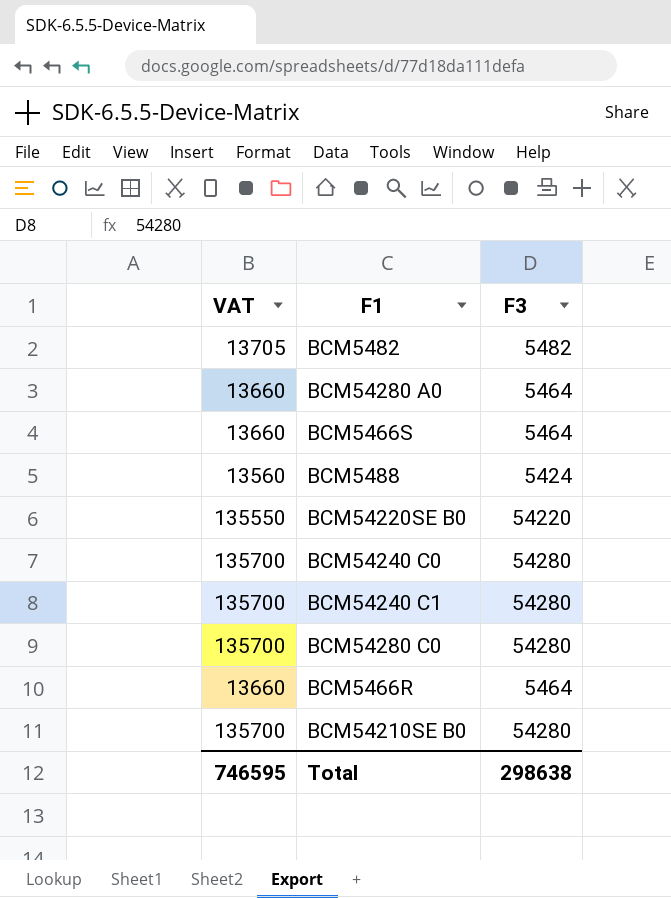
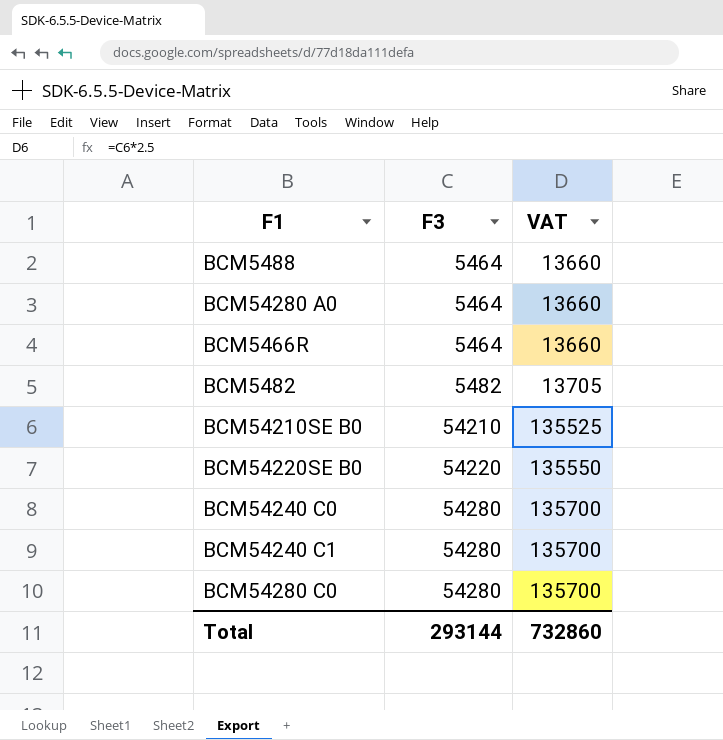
row order: none -> F3 ascending
column VAT | position: 1 -> 3
row BCM5466S: 13660 | 5464 -> none
BCM5488 | F3: 5424 -> 5464
BCM5488 | VAT: 13560 -> 13660
BCM54210SE B0 | F3: 54280 -> 54210
BCM54210SE B0 | VAT: 135700 -> 135525
Total | F3: 298638 -> 293144
Total | VAT: 746595 -> 732860

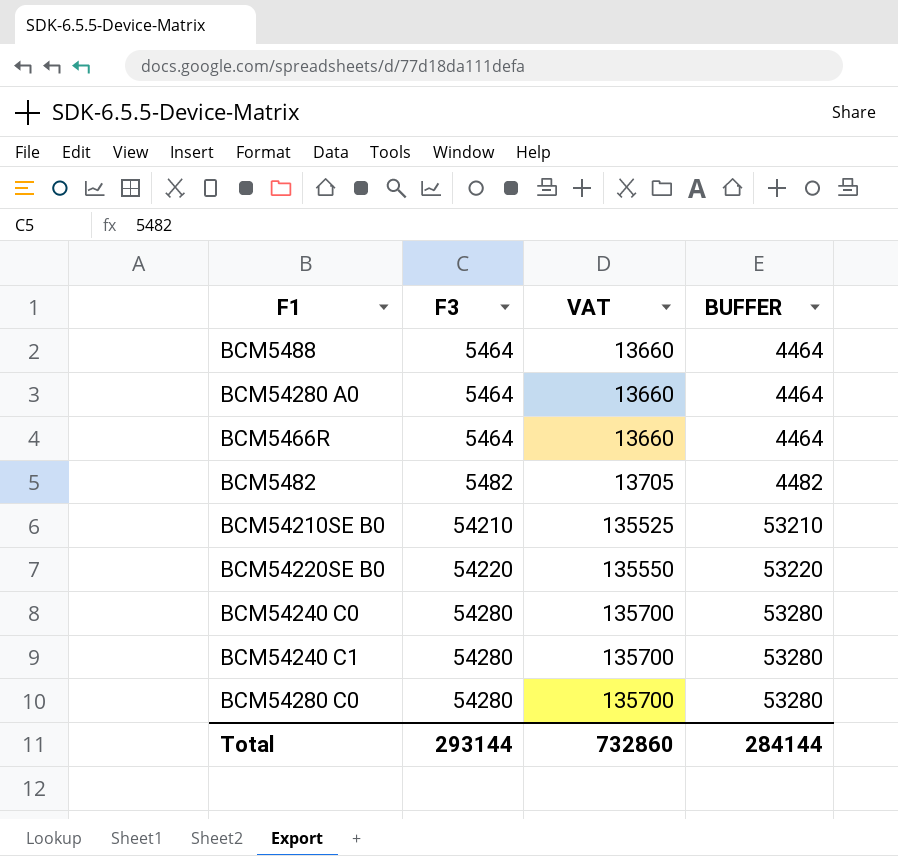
column BUFFER | formula: none -> [F3] - 1000

